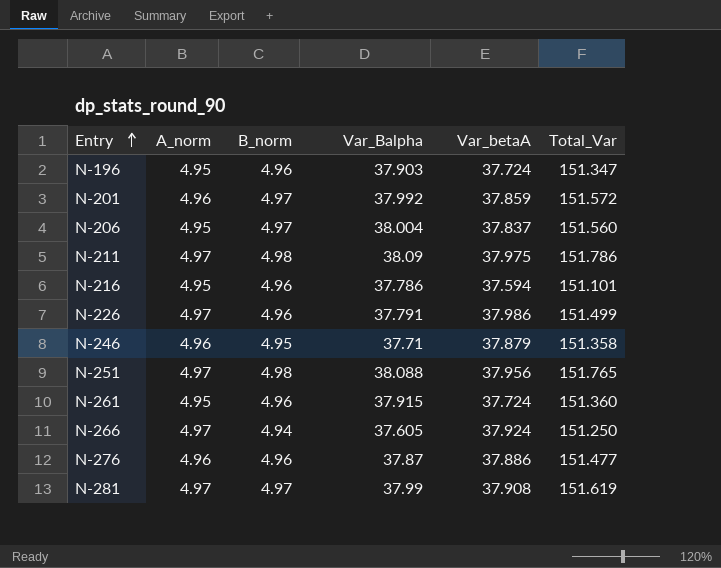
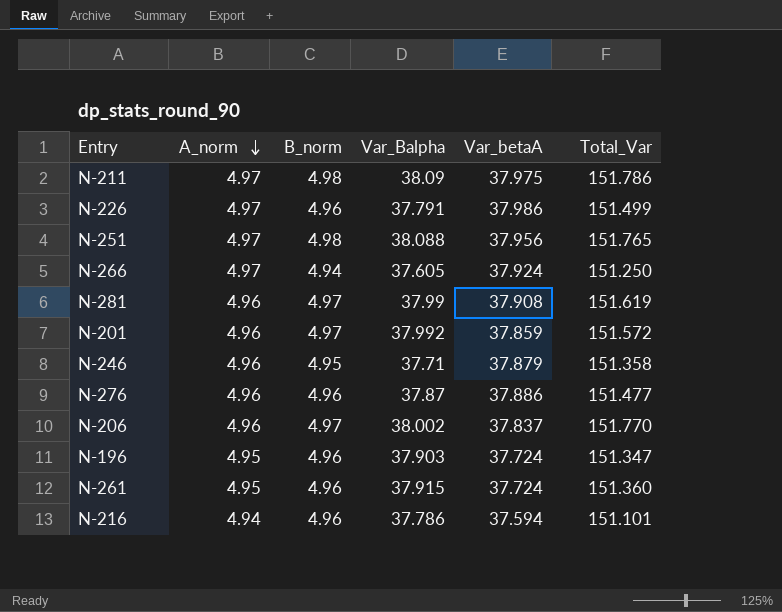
row order: Entry ascending -> A_norm descending
N-281 | A_norm: 4.97 -> 4.96
N-206 | A_norm: 4.95 -> 4.96
N-206 | Var_Balpha: 38.004 -> 38.002
N-206 | Total_Var: 151.560 -> 151.770
N-216 | A_norm: 4.95 -> 4.94

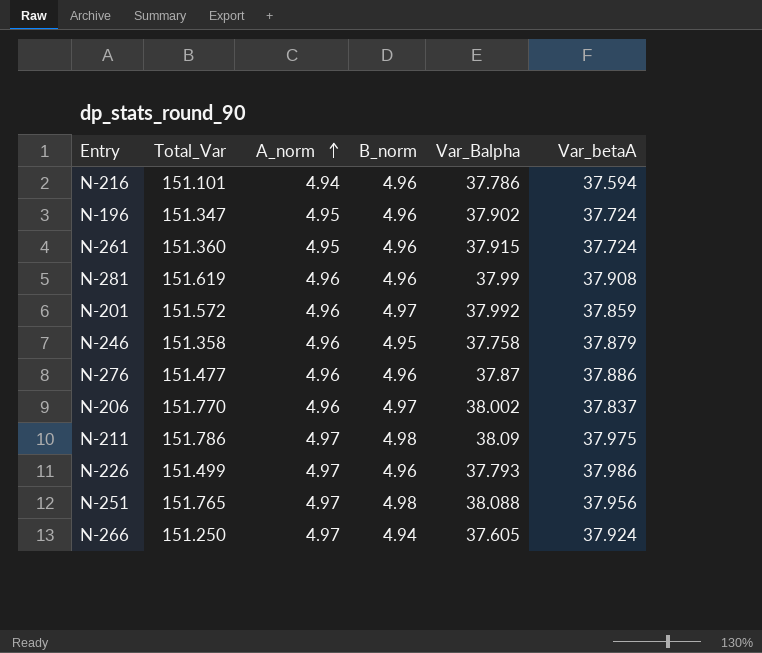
row order: A_norm descending -> A_norm ascending
column Total_Var | position: 6 -> 2
N-196 | Var_Balpha: 37.903 -> 37.902
N-281 | B_norm: 4.97 -> 4.96
N-246 | Var_Balpha: 37.71 -> 37.758
N-226 | Var_Balpha: 37.791 -> 37.793

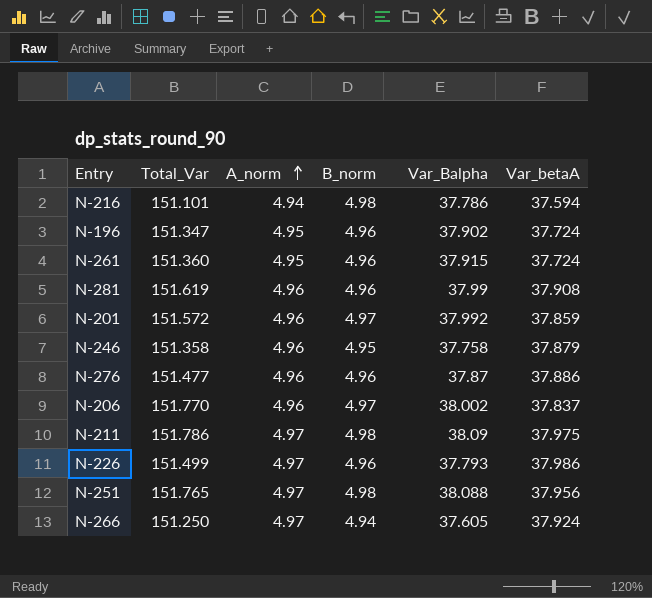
N-216 | B_norm: 4.96 -> 4.98

